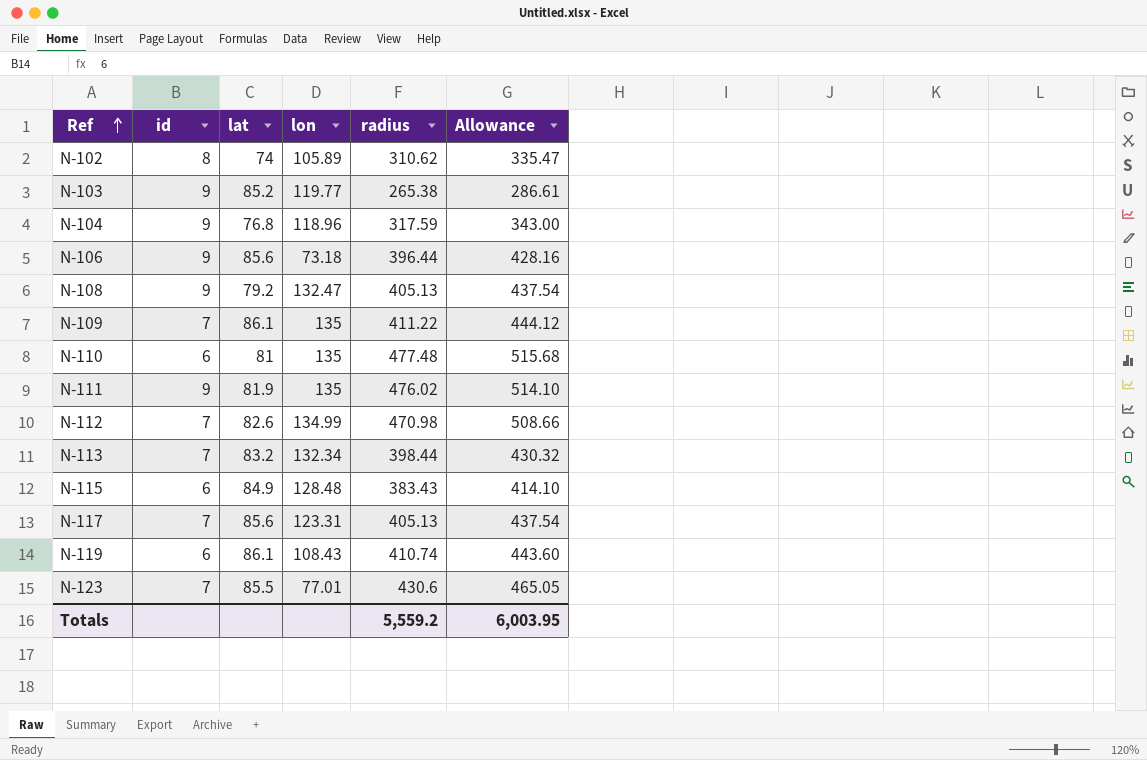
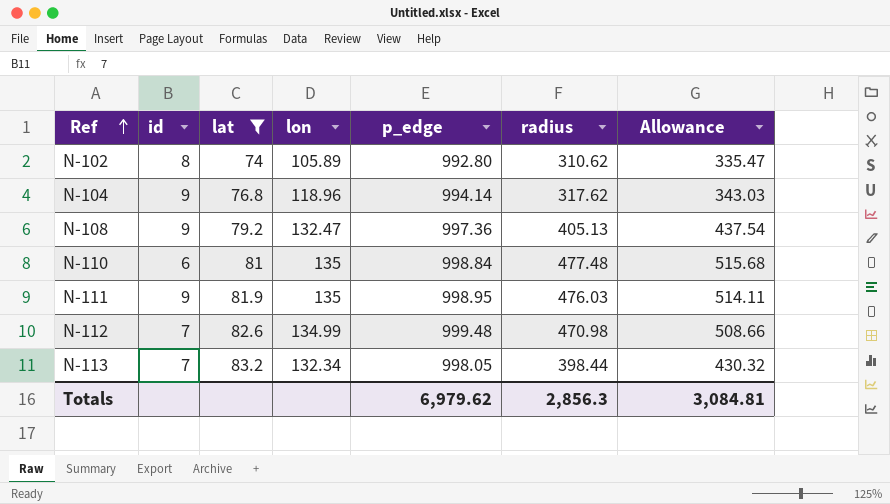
filter: none -> lat <= 83.2
column p_edge | position: none -> 5
N-104 | radius: 317.59 -> 317.62
N-104 | Allowance: 343.00 -> 343.03
N-111 | radius: 476.02 -> 476.03
N-111 | Allowance: 514.10 -> 514.11
Totals | radius: 5,559.2 -> 2,856.3
Totals | Allowance: 6,003.95 -> 3,084.81

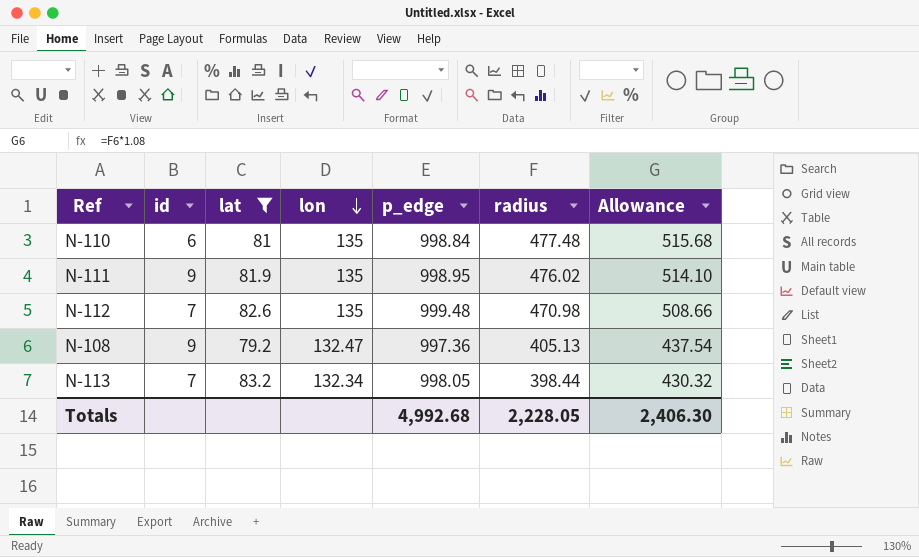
row order: Ref ascending -> lon descending
row N-102: 8 | 74 | 105.89 | 992.80 | 310.62 | 335.47 -> none
row N-104: 9 | 76.8 | 118.96 | 994.14 | 317.62 | 343.03 -> none
N-111 | radius: 476.03 -> 476.02
N-111 | Allowance: 514.11 -> 514.10
N-112 | lon: 134.99 -> 135
Totals | p_edge: 6,979.62 -> 4,992.68
Totals | radius: 2,856.3 -> 2,228.05
Totals | Allowance: 3,084.81 -> 2,406.30

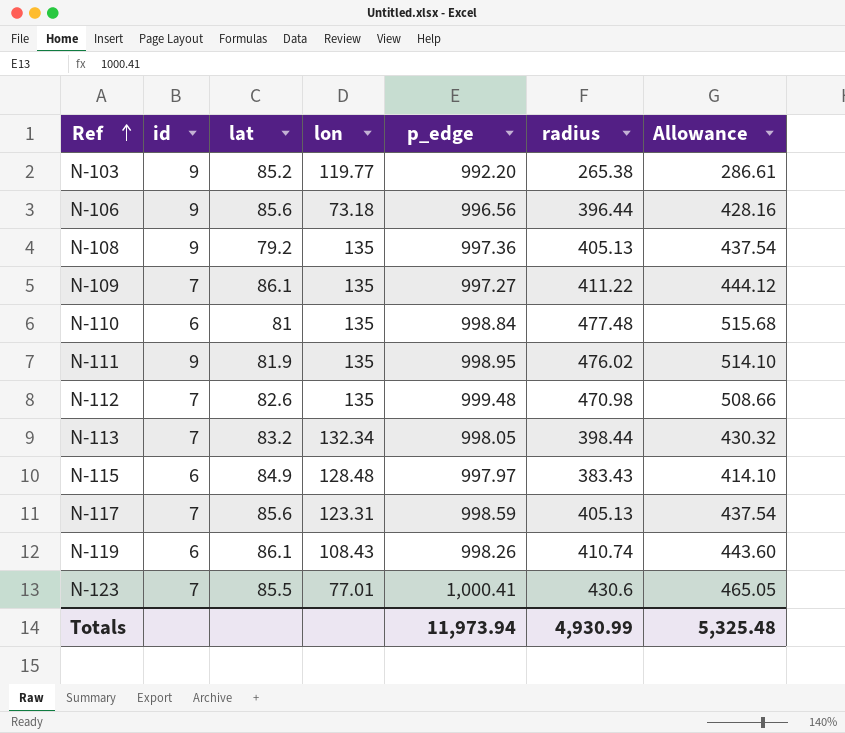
filter: lat <= 83.2 -> none
row order: lon descending -> Ref ascending
N-108 | lon: 132.47 -> 135
Totals | p_edge: 4,992.68 -> 11,973.94
Totals | radius: 2,228.05 -> 4,930.99
Totals | Allowance: 2,406.30 -> 5,325.48

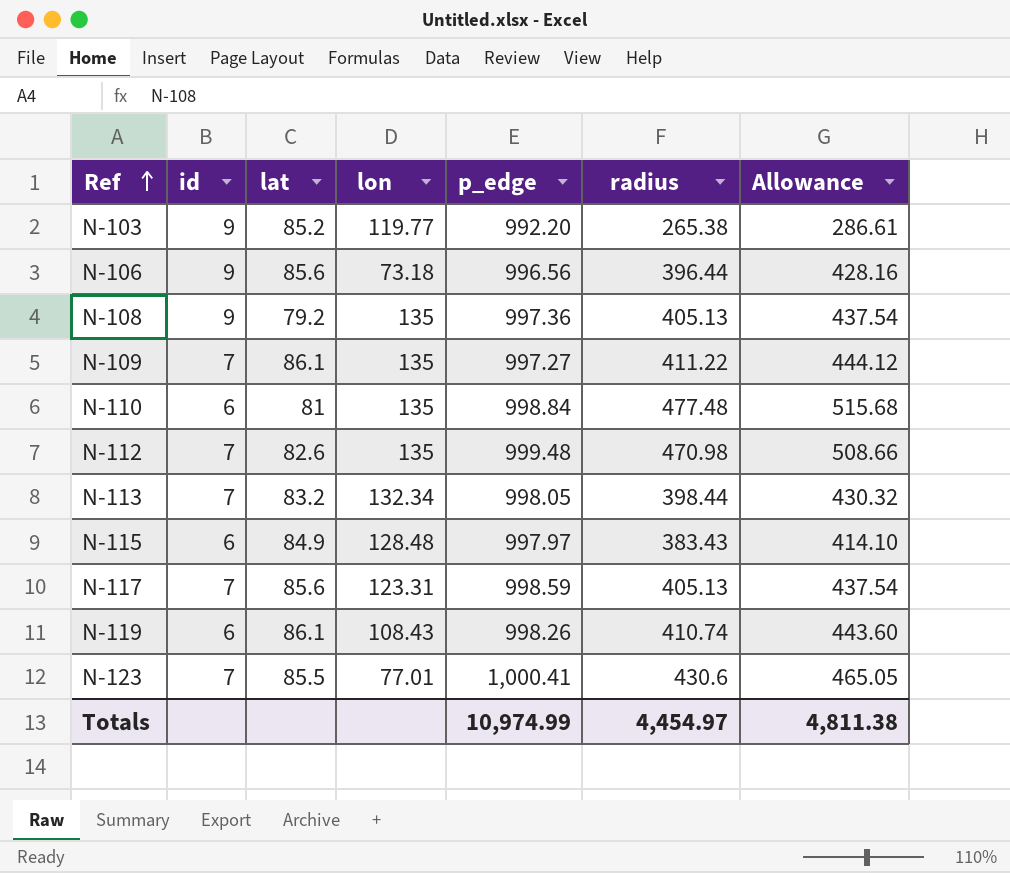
row N-111: 9 | 81.9 | 135 | 998.95 | 476.02 | 514.10 -> none
Totals | p_edge: 11,973.94 -> 10,974.99
Totals | radius: 4,930.99 -> 4,454.97
Totals | Allowance: 5,325.48 -> 4,811.38

